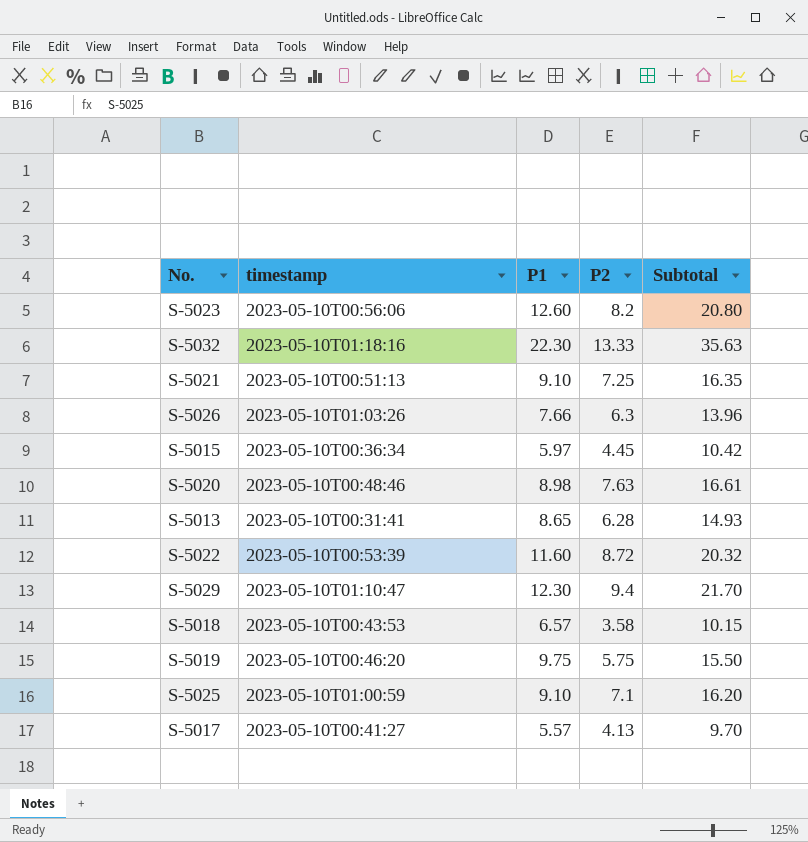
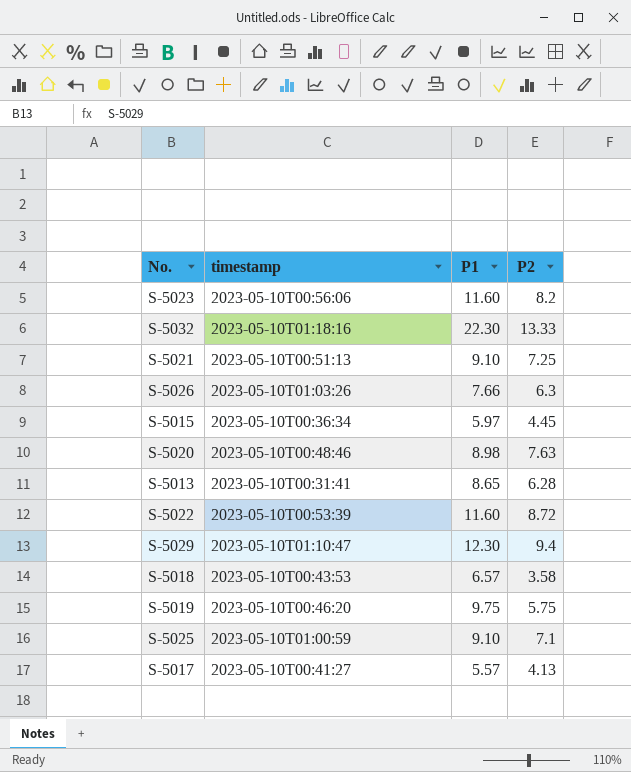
column Subtotal | formula: [P1] + [P2] -> none
S-5023 | P1: 12.60 -> 11.60

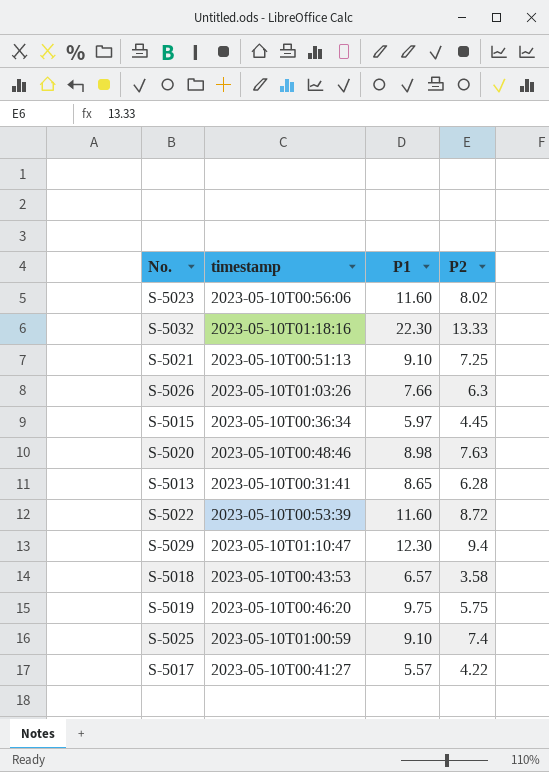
S-5023 | P2: 8.2 -> 8.02
S-5025 | P2: 7.1 -> 7.4
S-5017 | P2: 4.13 -> 4.22

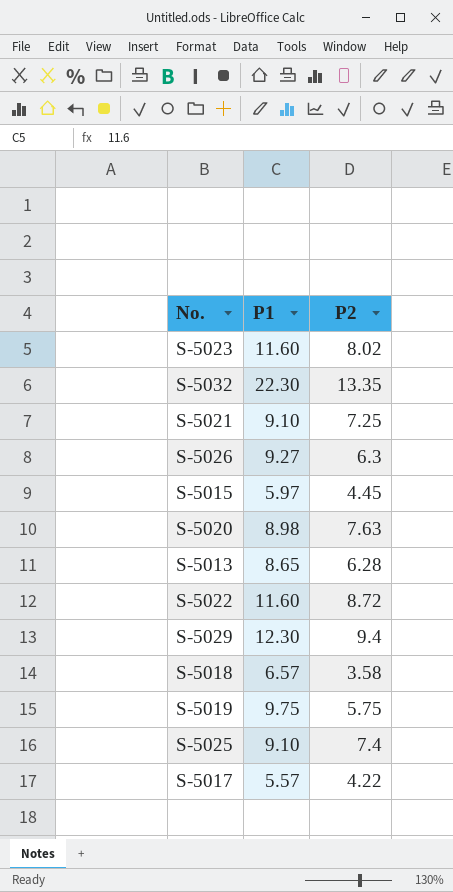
column timestamp | position: 2 -> none
S-5032 | P2: 13.33 -> 13.35
S-5026 | P1: 7.66 -> 9.27

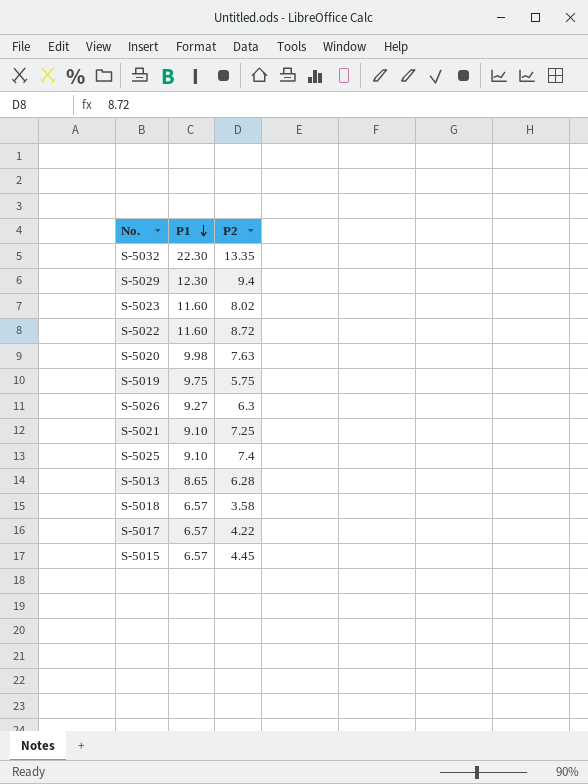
row order: none -> P1 descending
S-5020 | P1: 8.98 -> 9.98
S-5017 | P1: 5.57 -> 6.57
S-5015 | P1: 5.97 -> 6.57

